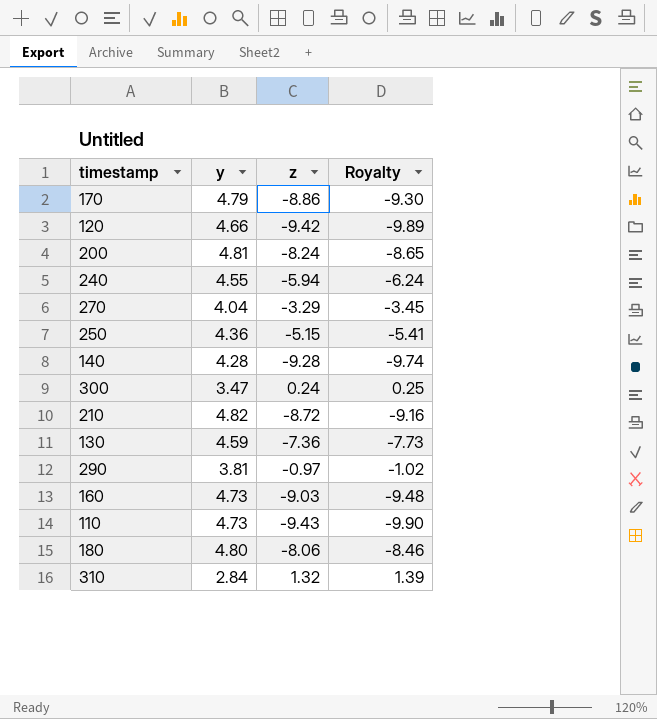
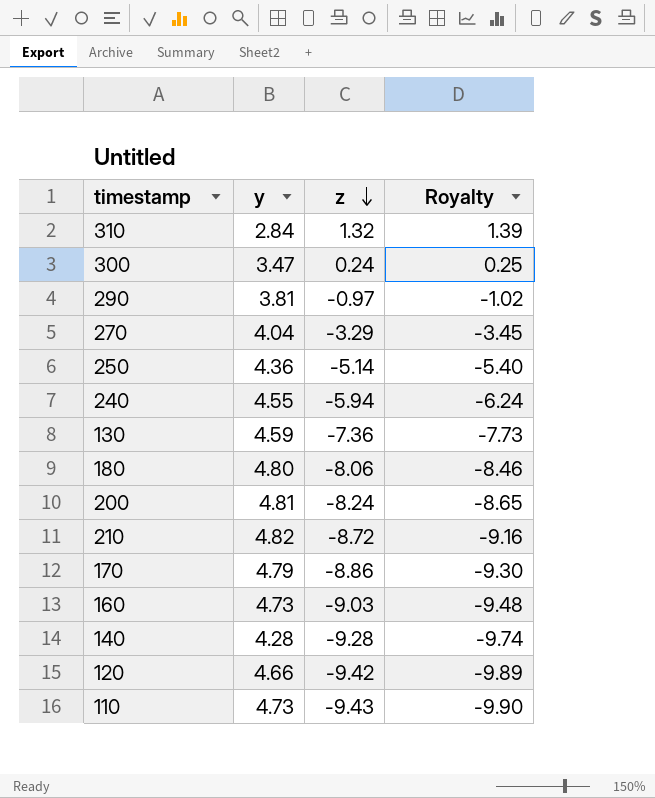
row order: none -> z descending
250 | z: -5.15 -> -5.14
250 | Royalty: -5.41 -> -5.40

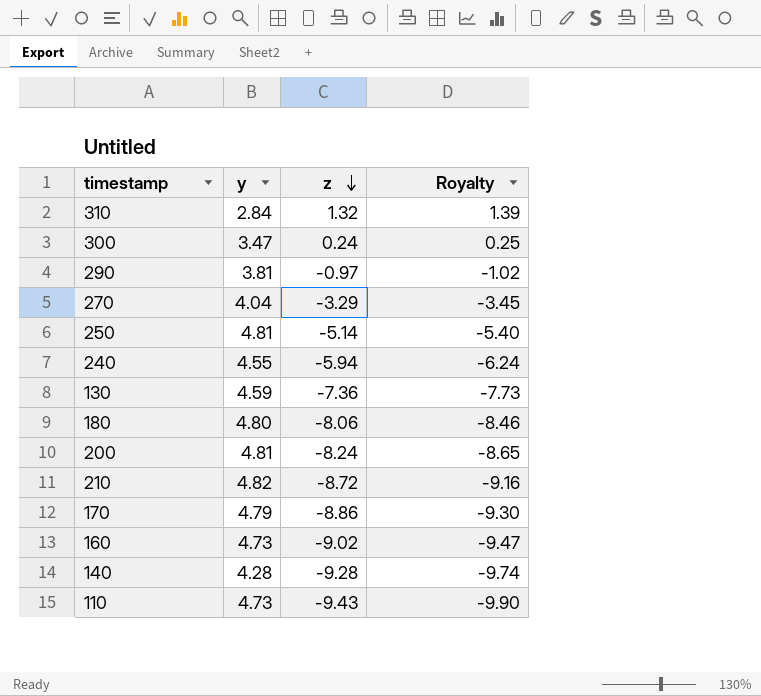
row 120: 4.66 | -9.42 | -9.89 -> none
250 | y: 4.36 -> 4.81
160 | z: -9.03 -> -9.02
160 | Royalty: -9.48 -> -9.47

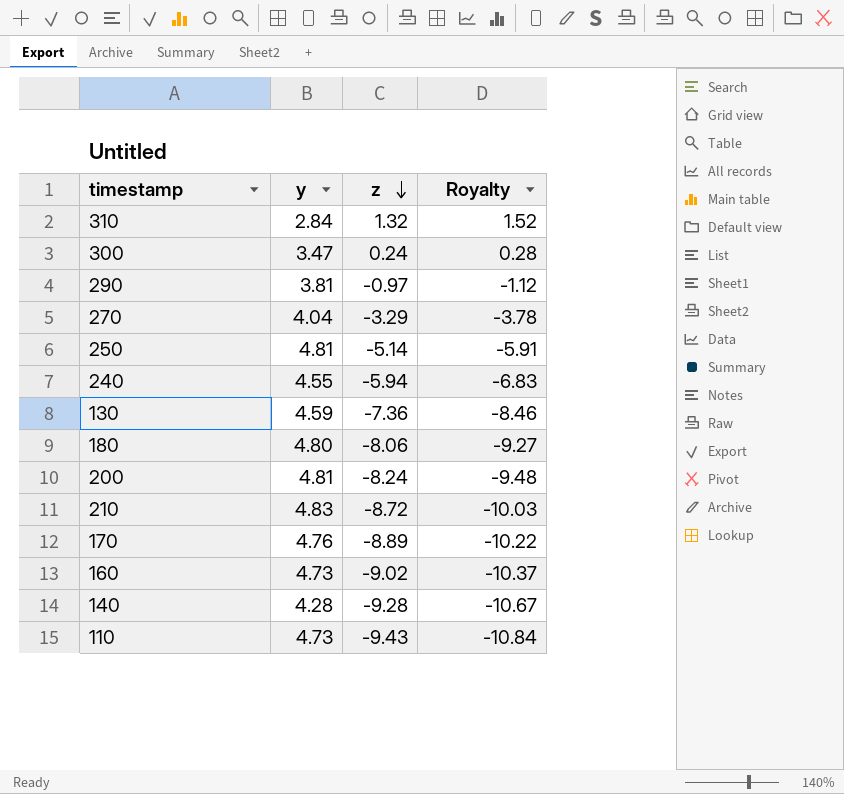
column Royalty | formula: [z] * 1.05 -> [z] * 1.15
210 | y: 4.82 -> 4.83
170 | y: 4.79 -> 4.76
170 | z: -8.86 -> -8.89

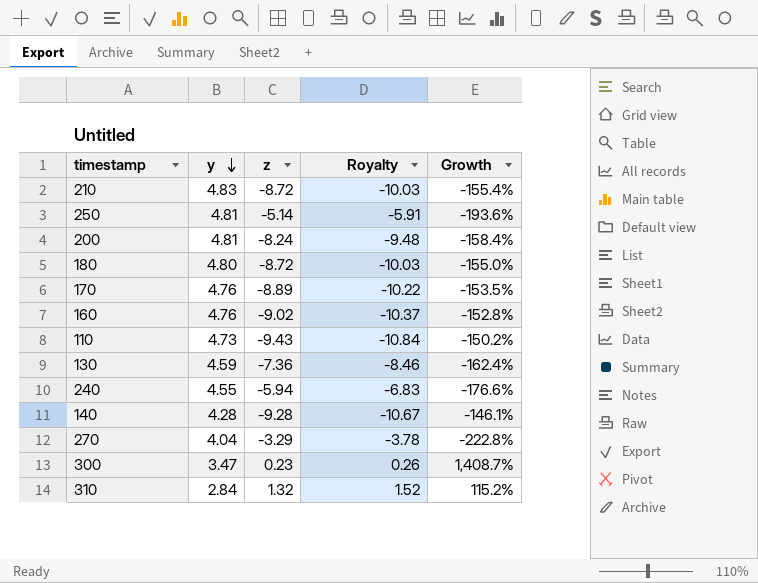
row order: z descending -> y descending
column Growth | formula: none -> ([y] - [z]) / [z]
row 290: 3.81 | -0.97 | -1.12 -> none
180 | z: -8.06 -> -8.72
180 | Royalty: -9.27 -> -10.03
160 | y: 4.73 -> 4.76
300 | z: 0.24 -> 0.23
300 | Royalty: 0.28 -> 0.26

